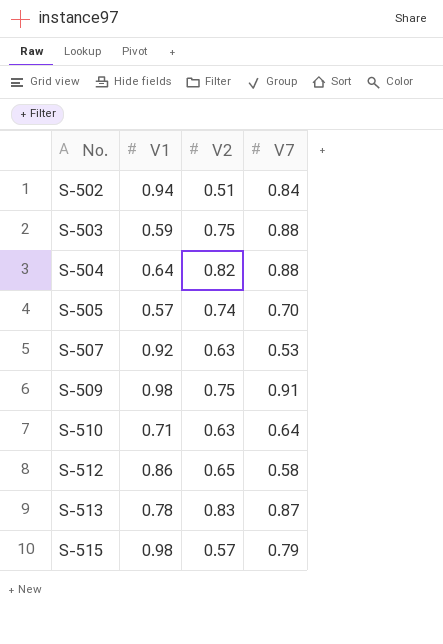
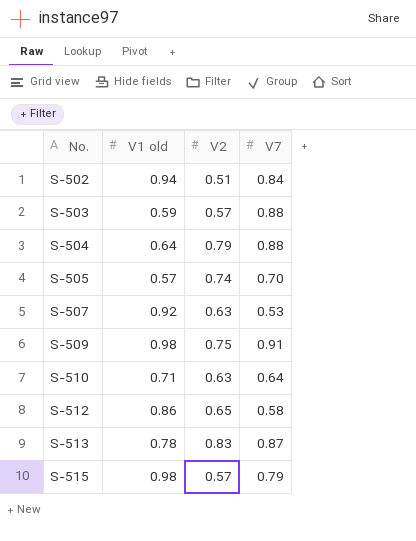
column name: V1 -> V1 old
S-503 | V2: 0.75 -> 0.57
S-504 | V2: 0.82 -> 0.79

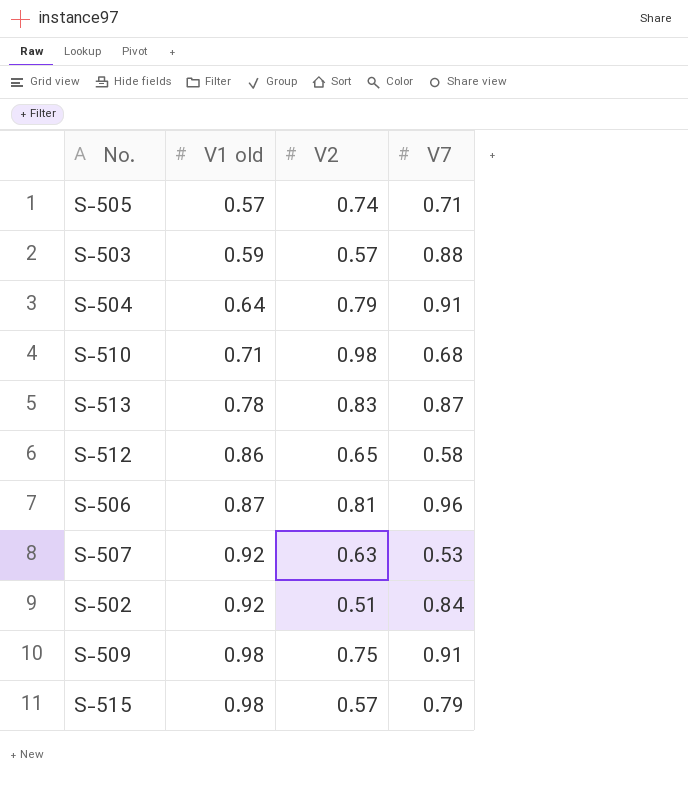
row order: No. ascending -> V1 old ascending
S-505 | V7: 0.70 -> 0.71
S-504 | V7: 0.88 -> 0.91
S-510 | V2: 0.63 -> 0.98
S-510 | V7: 0.64 -> 0.68
row S-506: none -> 0.87 | 0.81 | 0.96
S-502 | V1 old: 0.94 -> 0.92

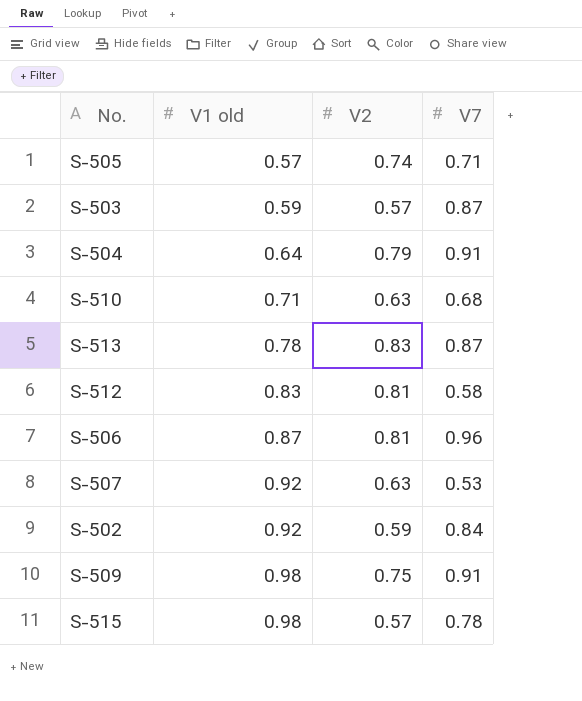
S-503 | V7: 0.88 -> 0.87
S-510 | V2: 0.98 -> 0.63
S-512 | V1 old: 0.86 -> 0.83
S-512 | V2: 0.65 -> 0.81
S-502 | V2: 0.51 -> 0.59
S-515 | V7: 0.79 -> 0.78

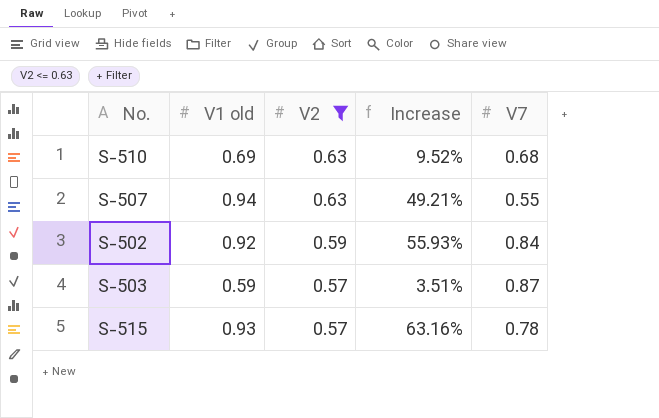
filter: none -> V2 <= 0.63
row order: V1 old ascending -> V2 descending
column Increase | formula: none -> ([V1 old] - [V2]) / [V2]
S-510 | V1 old: 0.71 -> 0.69
S-507 | V1 old: 0.92 -> 0.94
S-507 | V7: 0.53 -> 0.55
S-515 | V1 old: 0.98 -> 0.93

